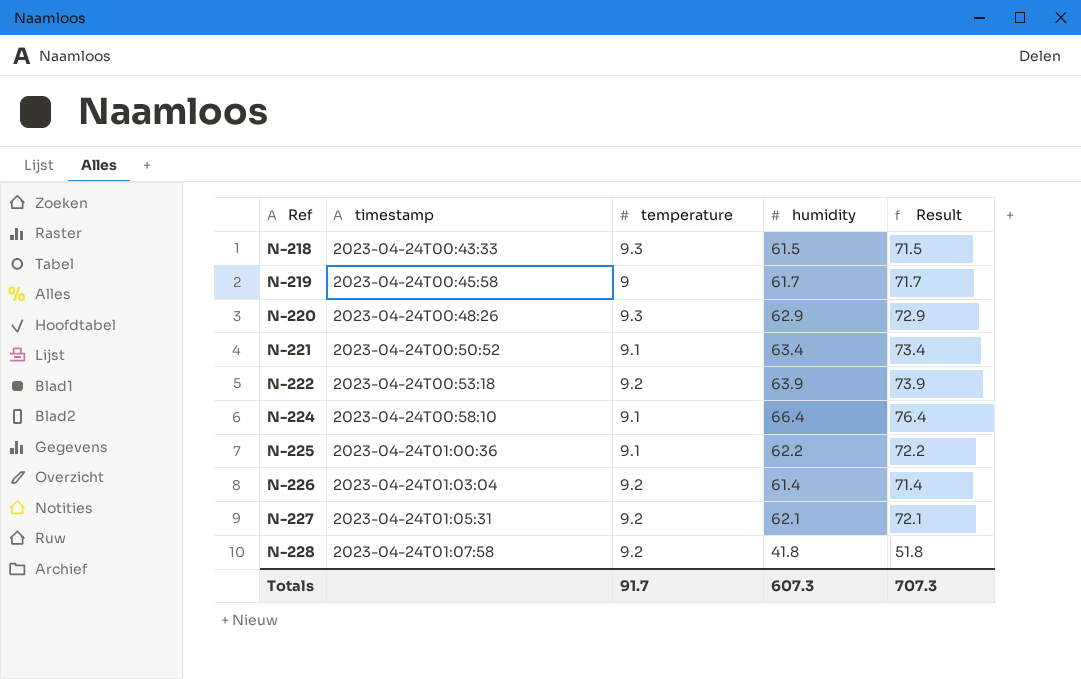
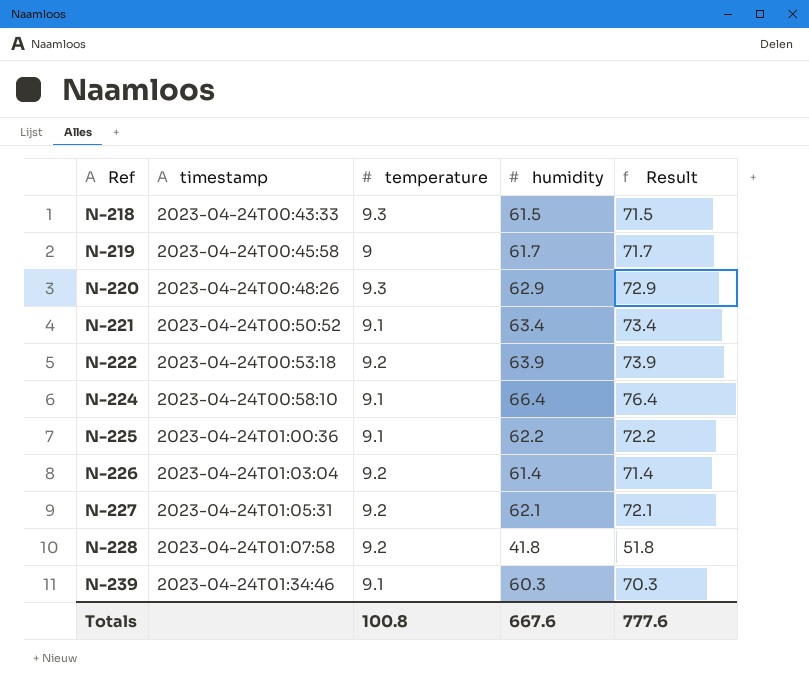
row N-239: none -> 2023-04-24T01:34:46 | 9.1 | 60.3 | 70.3
Totals | temperature: 91.7 -> 100.8
Totals | humidity: 607.3 -> 667.6
Totals | Result: 707.3 -> 777.6

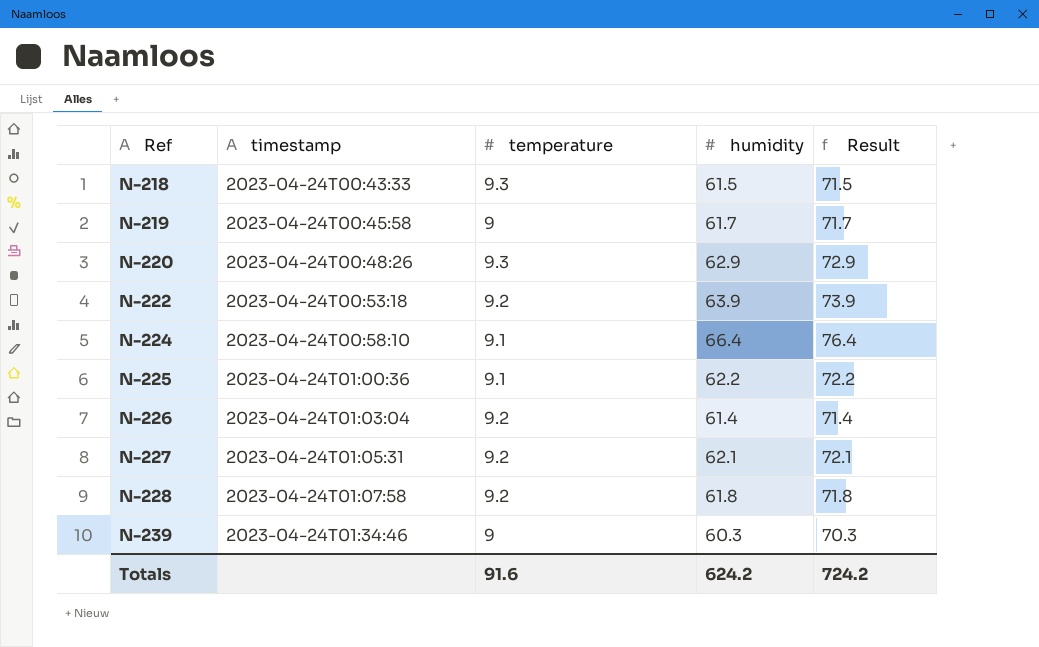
row N-221: 2023-04-24T00:50:52 | 9.1 | 63.4 | 73.4 -> none
N-228 | humidity: 41.8 -> 61.8
N-228 | Result: 51.8 -> 71.8
N-239 | temperature: 9.1 -> 9
Totals | temperature: 100.8 -> 91.6
Totals | humidity: 667.6 -> 624.2
Totals | Result: 777.6 -> 724.2

